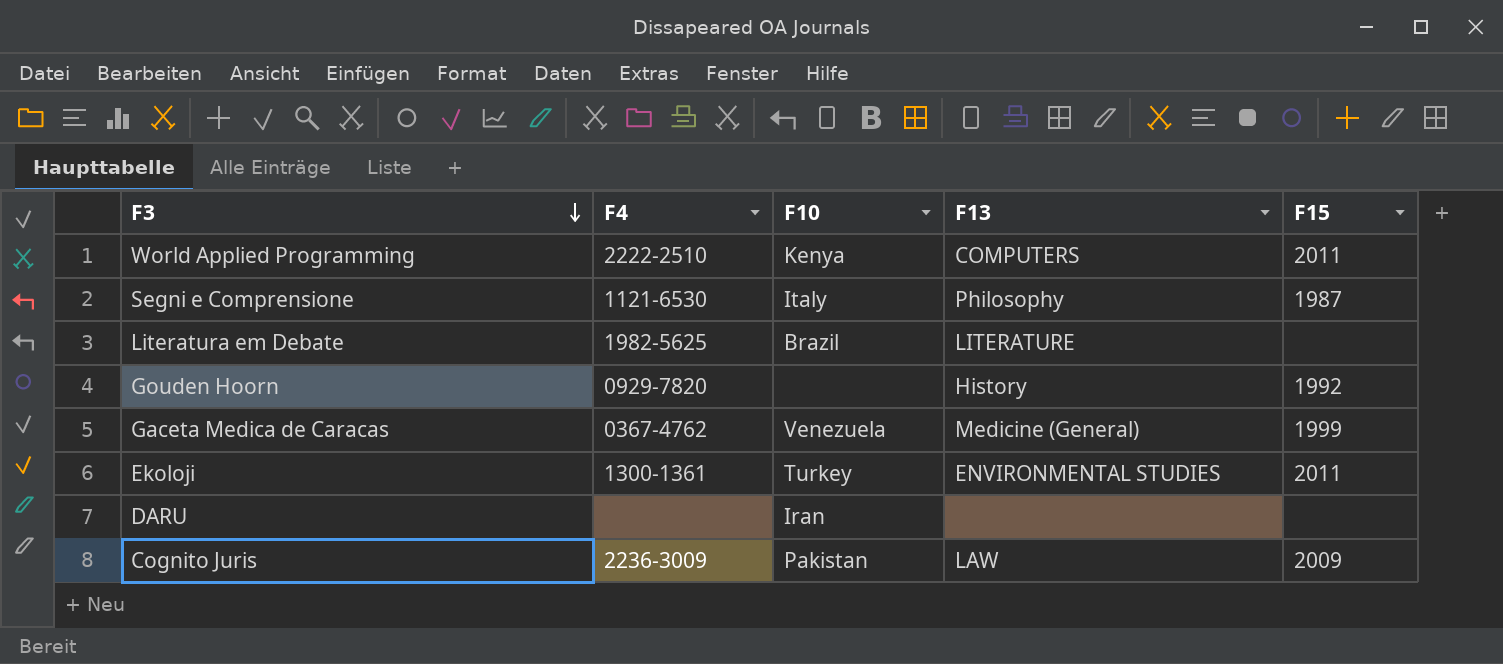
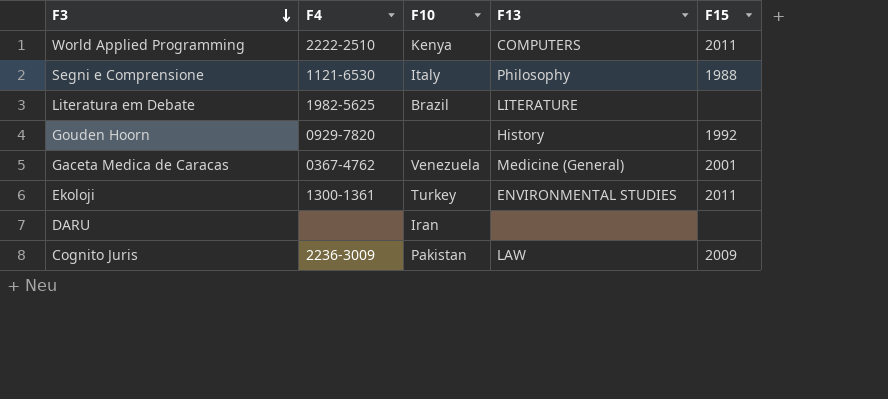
Segni e Comprensione | F15: 1987 -> 1988
Gaceta Medica de Caracas | F15: 1999 -> 2001

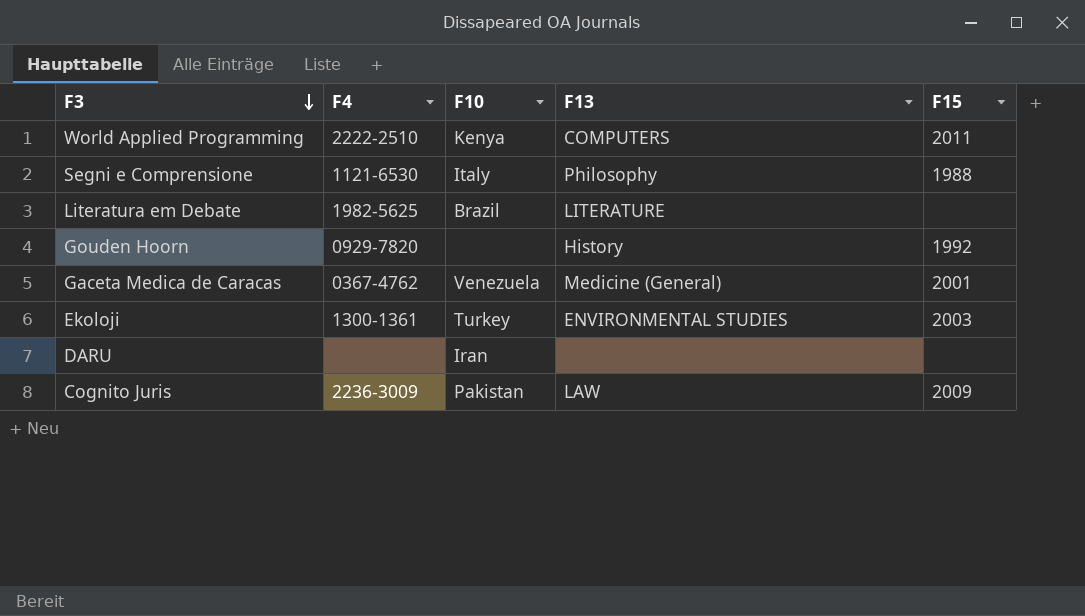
Ekoloji | F15: 2011 -> 2003

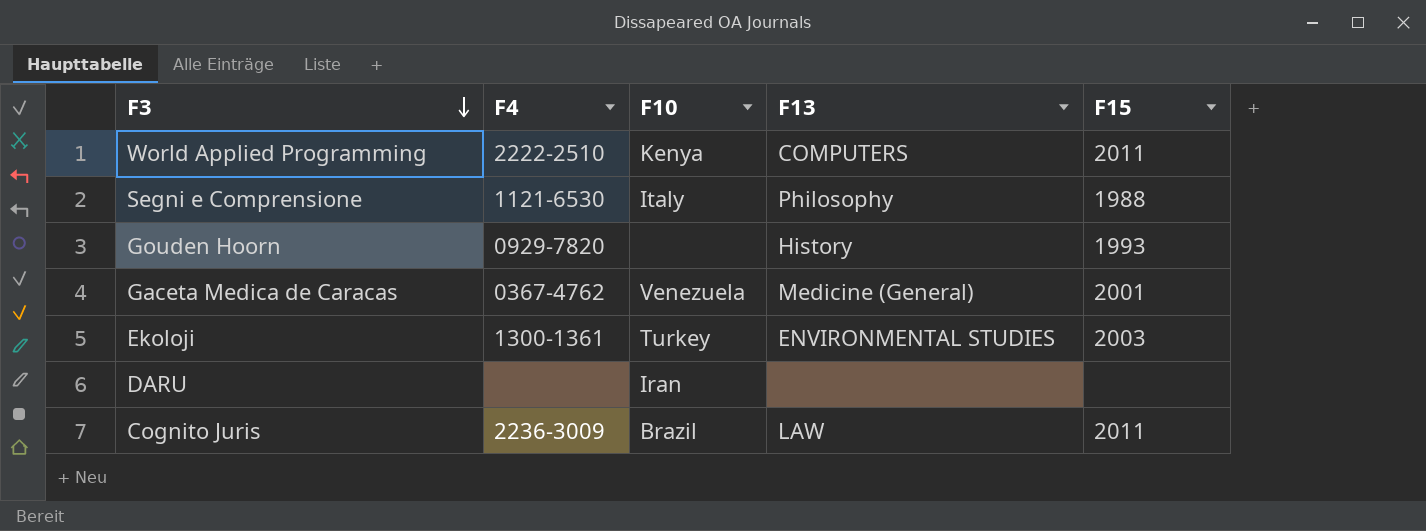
row Literatura em Debate: 1982-5625 | Brazil | LITERATURE | none -> none
Gouden Hoorn | F15: 1992 -> 1993
Cognito Juris | F10: Pakistan -> Brazil
Cognito Juris | F15: 2009 -> 2011

